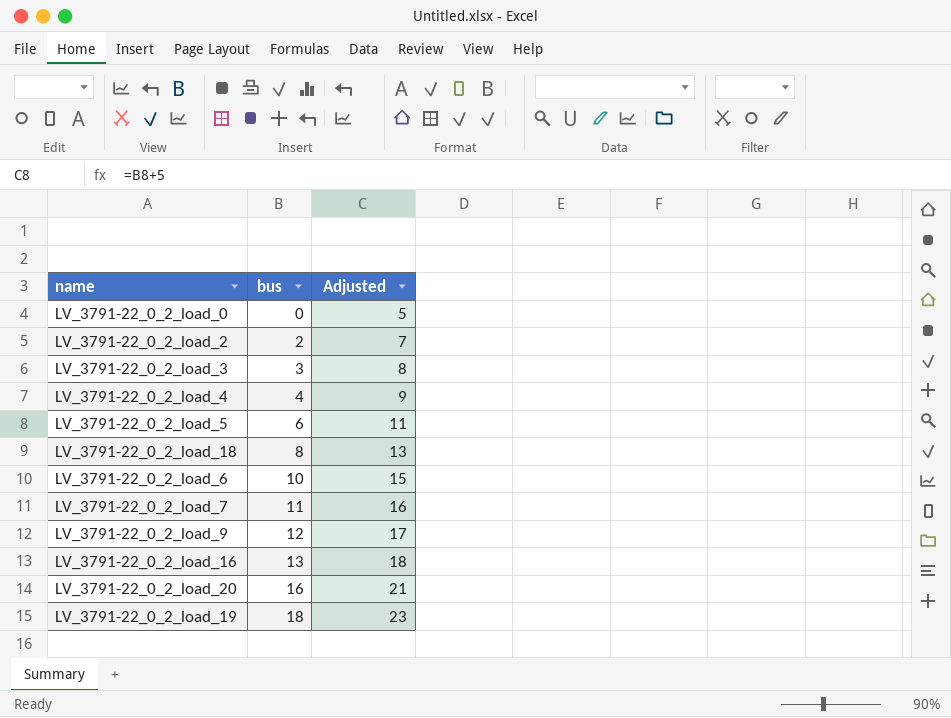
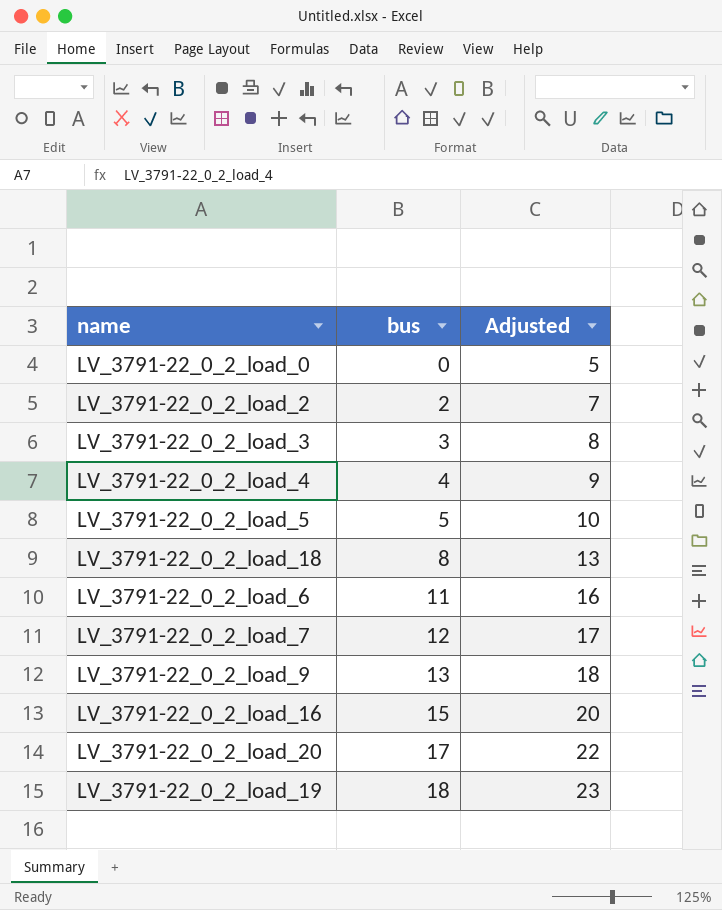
LV_3791-22_0_2_load_5 | bus: 6 -> 5
LV_3791-22_0_2_load_5 | Adjusted: 11 -> 10
LV_3791-22_0_2_load_6 | bus: 10 -> 11
LV_3791-22_0_2_load_6 | Adjusted: 15 -> 16
LV_3791-22_0_2_load_7 | bus: 11 -> 12
LV_3791-22_0_2_load_7 | Adjusted: 16 -> 17
LV_3791-22_0_2_load_9 | bus: 12 -> 13
LV_3791-22_0_2_load_9 | Adjusted: 17 -> 18
LV_3791-22_0_2_load_16 | bus: 13 -> 15
LV_3791-22_0_2_load_16 | Adjusted: 18 -> 20
LV_3791-22_0_2_load_20 | bus: 16 -> 17
LV_3791-22_0_2_load_20 | Adjusted: 21 -> 22

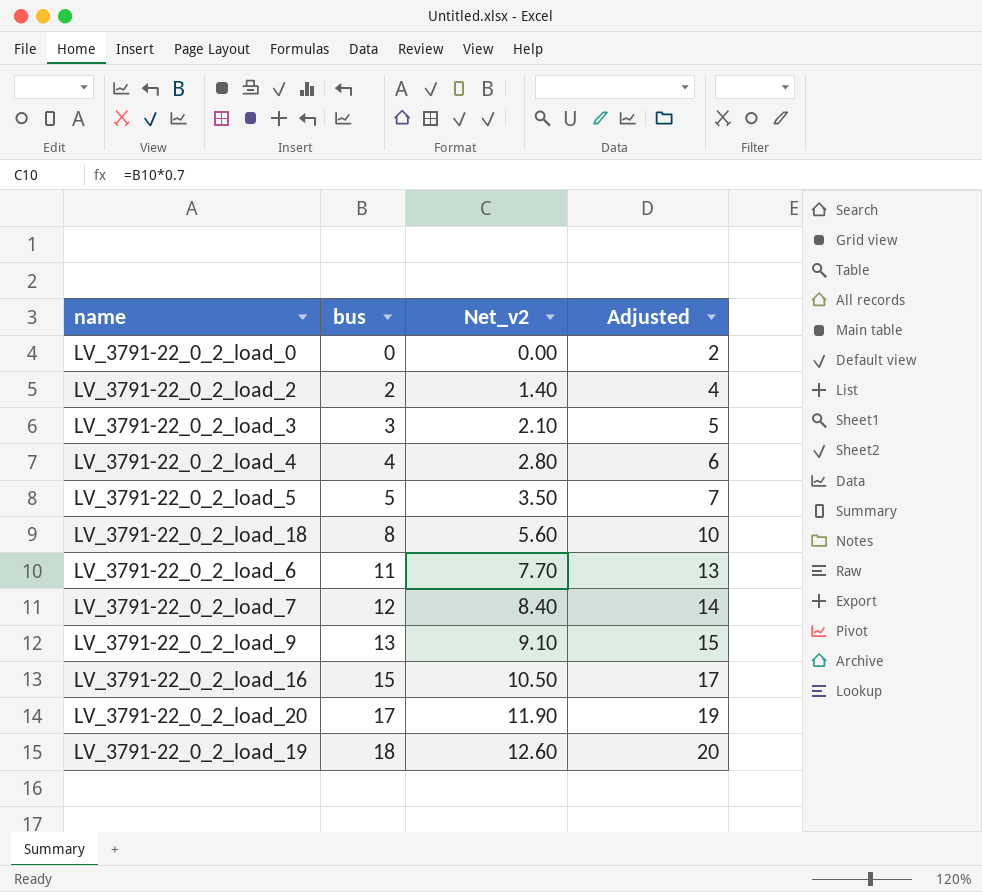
column Net_v2 | formula: none -> [bus] * 0.7
column Adjusted | formula: [bus] + 5 -> [bus] + 2

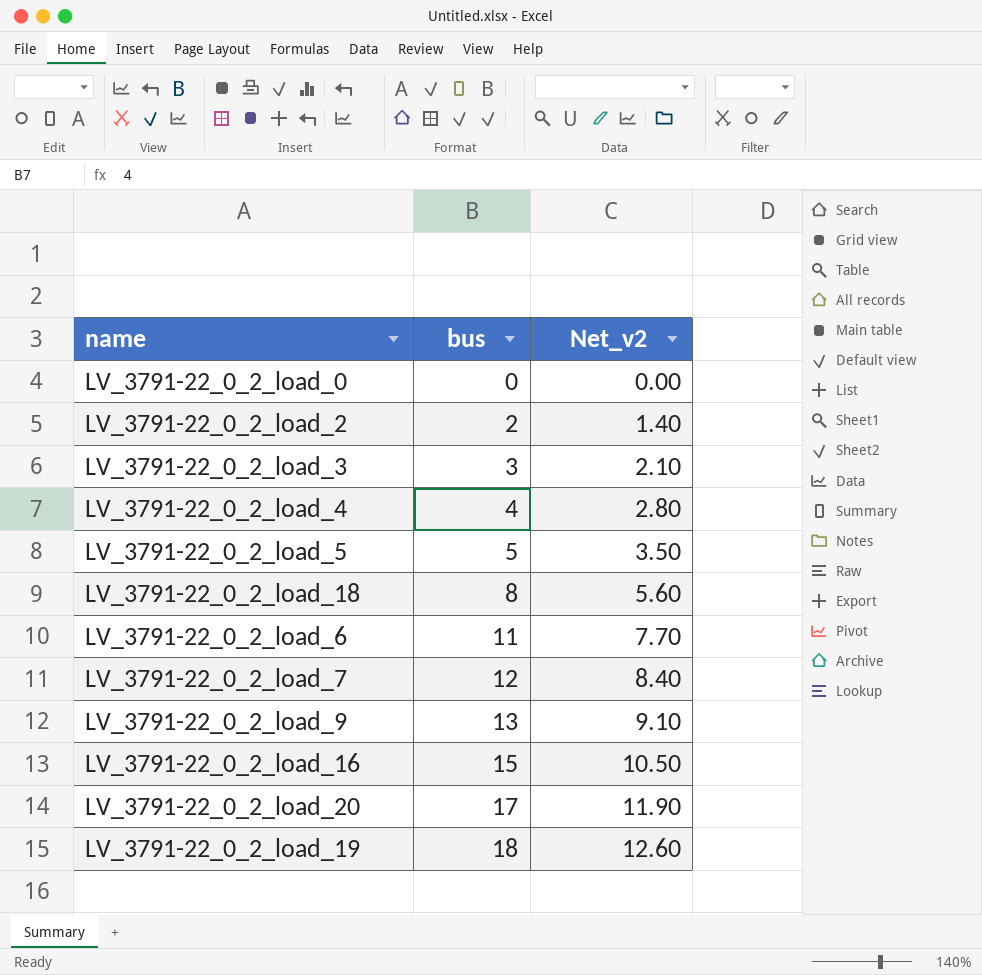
column Adjusted | formula: [bus] + 2 -> none

